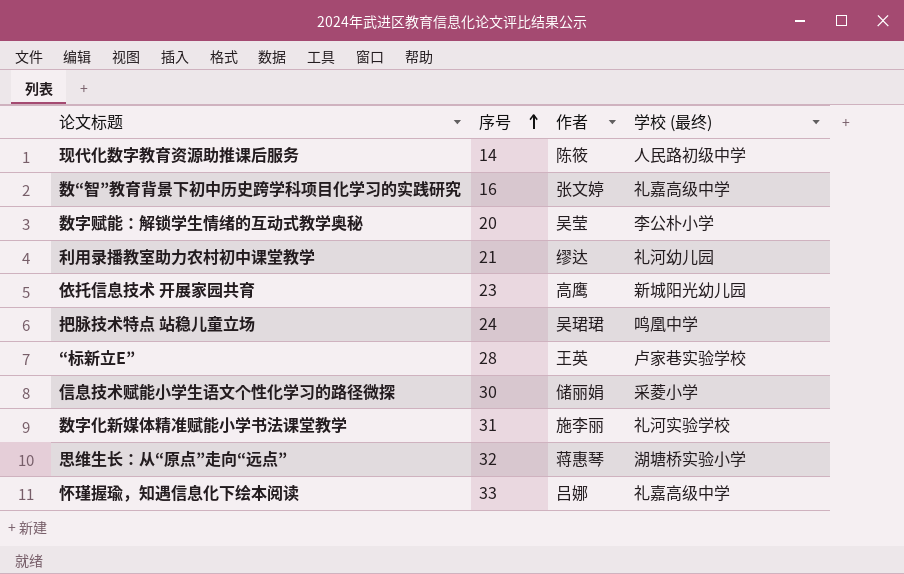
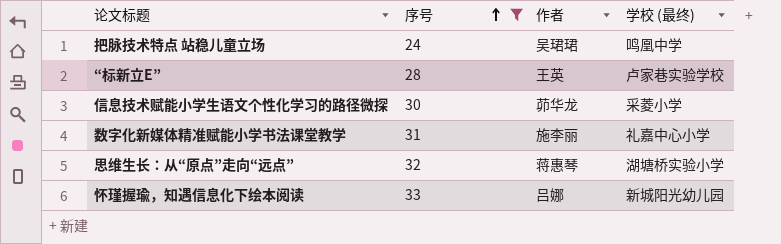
filter: none -> 序号 >= 24
信息技术赋能小学生语文个性化学习的路径微探 | 作者: 储丽娟 -> 茆华龙
数字化新媒体精准赋能小学书法课堂教学 | 学校 (最终): 礼河实验学校 -> 礼嘉中心小学
怀瑾握瑜，知遇信息化下绘本阅读 | 学校 (最终): 礼嘉高级中学 -> 新城阳光幼儿园

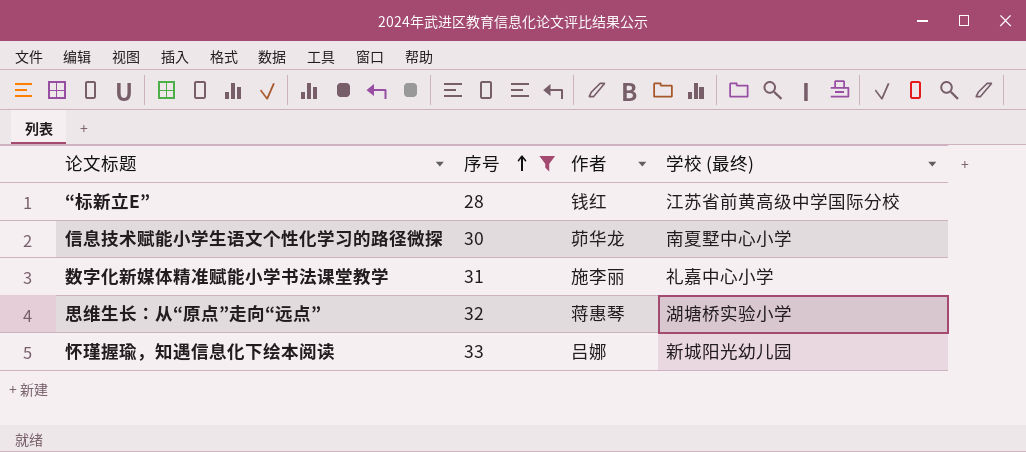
row 把脉技术特点 站稳儿童立场: 24 | 吴珺珺 | 鸣凰中学 -> none
“标新立E” | 作者: 王英 -> 钱红
“标新立E” | 学校 (最终): 卢家巷实验学校 -> 江苏省前黄高级中学国际分校
信息技术赋能小学生语文个性化学习的路径微探 | 学校 (最终): 采菱小学 -> 南夏墅中心小学

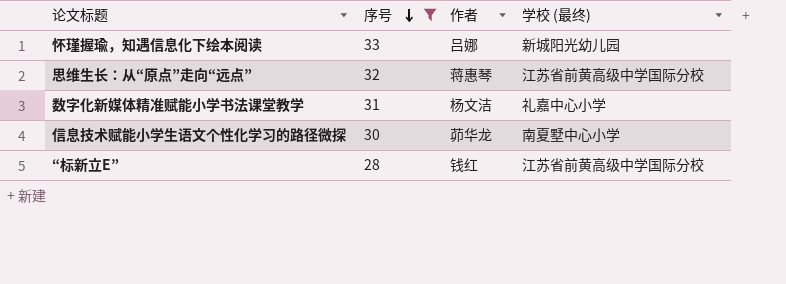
row order: 序号 ascending -> 序号 descending
思维生长：从“原点”走向“远点” | 学校 (最终): 湖塘桥实验小学 -> 江苏省前黄高级中学国际分校
数字化新媒体精准赋能小学书法课堂教学 | 作者: 施李丽 -> 杨文洁

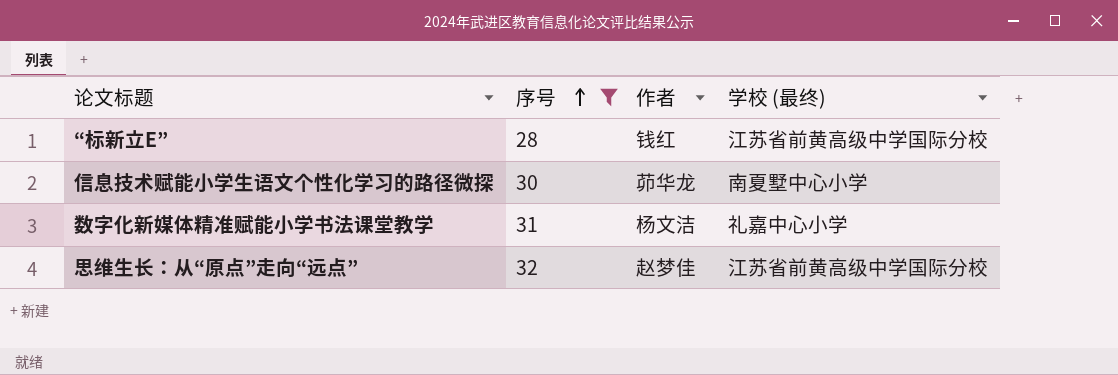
row order: 序号 descending -> 序号 ascending
row 怀瑾握瑜，知遇信息化下绘本阅读: 33 | 吕娜 | 新城阳光幼儿园 -> none
思维生长：从“原点”走向“远点” | 作者: 蒋惠琴 -> 赵梦佳

